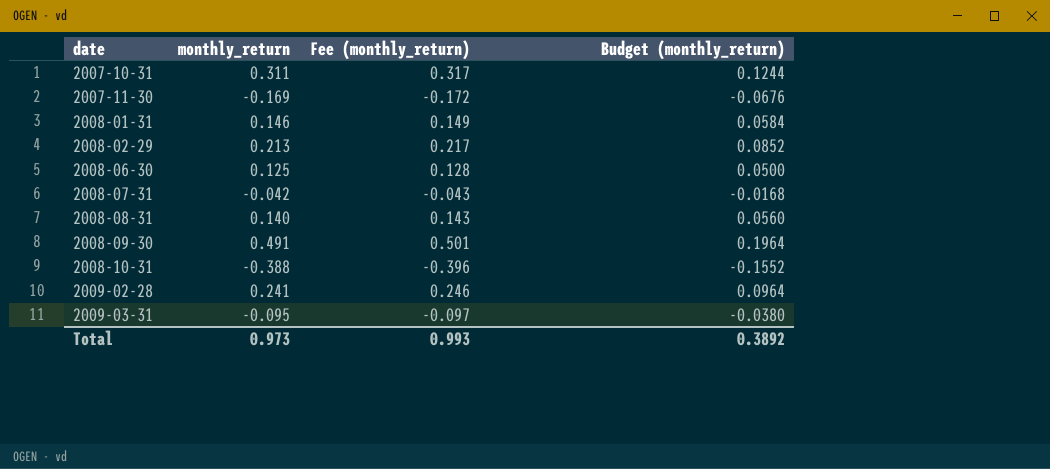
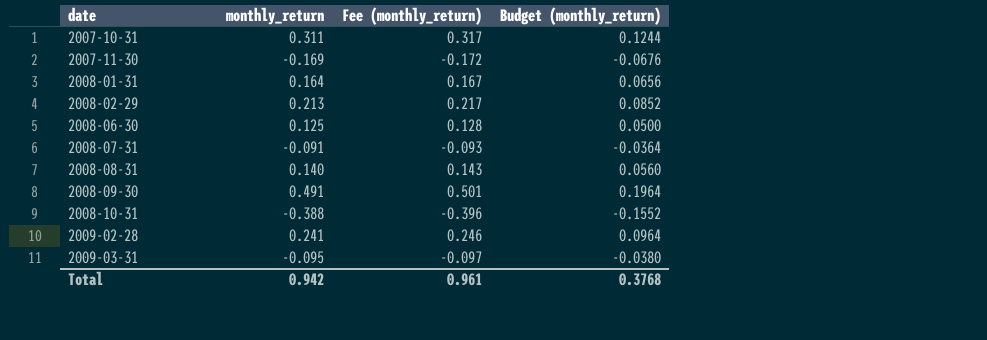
2008-01-31 | monthly_return: 0.146 -> 0.164
2008-01-31 | Fee (monthly_return): 0.149 -> 0.167
2008-01-31 | Budget (monthly_return): 0.0584 -> 0.0656
2008-07-31 | monthly_return: -0.042 -> -0.091
2008-07-31 | Fee (monthly_return): -0.043 -> -0.093
2008-07-31 | Budget (monthly_return): -0.0168 -> -0.0364
Total | monthly_return: 0.973 -> 0.942
Total | Fee (monthly_return): 0.993 -> 0.961
Total | Budget (monthly_return): 0.3892 -> 0.3768

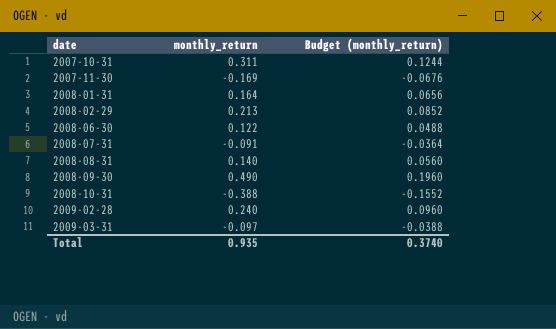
column Fee (monthly_return) | formula: [monthly_return] * 1.02 -> none
2008-06-30 | monthly_return: 0.125 -> 0.122
2008-06-30 | Budget (monthly_return): 0.0500 -> 0.0488
2008-09-30 | monthly_return: 0.491 -> 0.490
2008-09-30 | Budget (monthly_return): 0.1964 -> 0.1960
2009-02-28 | monthly_return: 0.241 -> 0.240
2009-02-28 | Budget (monthly_return): 0.0964 -> 0.0960
2009-03-31 | monthly_return: -0.095 -> -0.097
2009-03-31 | Budget (monthly_return): -0.0380 -> -0.0388
Total | monthly_return: 0.942 -> 0.935
Total | Budget (monthly_return): 0.3768 -> 0.3740

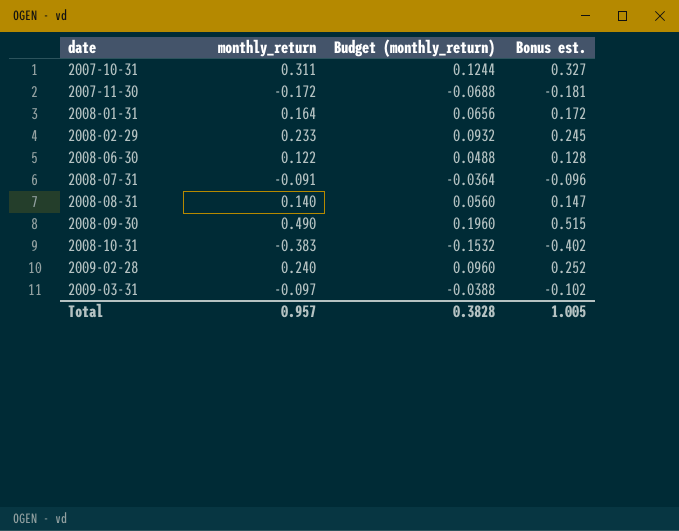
column Bonus est. | formula: none -> [monthly_return] * 1.05
2007-11-30 | monthly_return: -0.169 -> -0.172
2007-11-30 | Budget (monthly_return): -0.0676 -> -0.0688
2008-02-29 | monthly_return: 0.213 -> 0.233
2008-02-29 | Budget (monthly_return): 0.0852 -> 0.0932
2008-10-31 | monthly_return: -0.388 -> -0.383
2008-10-31 | Budget (monthly_return): -0.1552 -> -0.1532
Total | monthly_return: 0.935 -> 0.957
Total | Budget (monthly_return): 0.3740 -> 0.3828

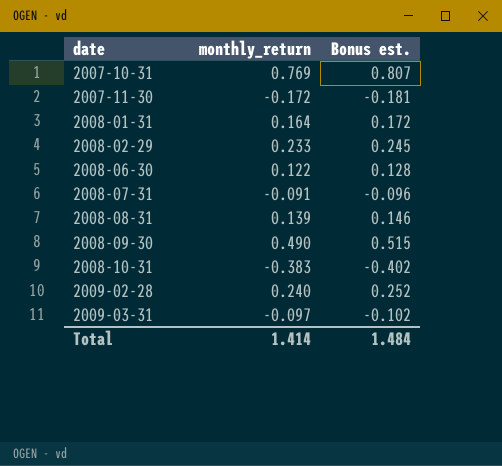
column Budget (monthly_return) | formula: [monthly_return] * 0.4 -> none
2007-10-31 | monthly_return: 0.311 -> 0.769
2007-10-31 | Bonus est.: 0.327 -> 0.807
2008-08-31 | monthly_return: 0.140 -> 0.139
2008-08-31 | Bonus est.: 0.147 -> 0.146
Total | monthly_return: 0.957 -> 1.414
Total | Bonus est.: 1.005 -> 1.484

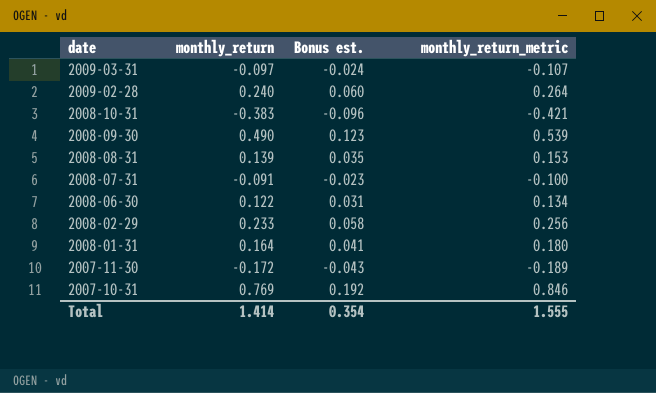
row order: date ascending -> date descending
column Bonus est. | formula: [monthly_return] * 1.05 -> [monthly_return] * 0.25
column monthly_return_metric | formula: none -> [monthly_return] * 1.1
Total | Bonus est.: 1.484 -> 0.354

